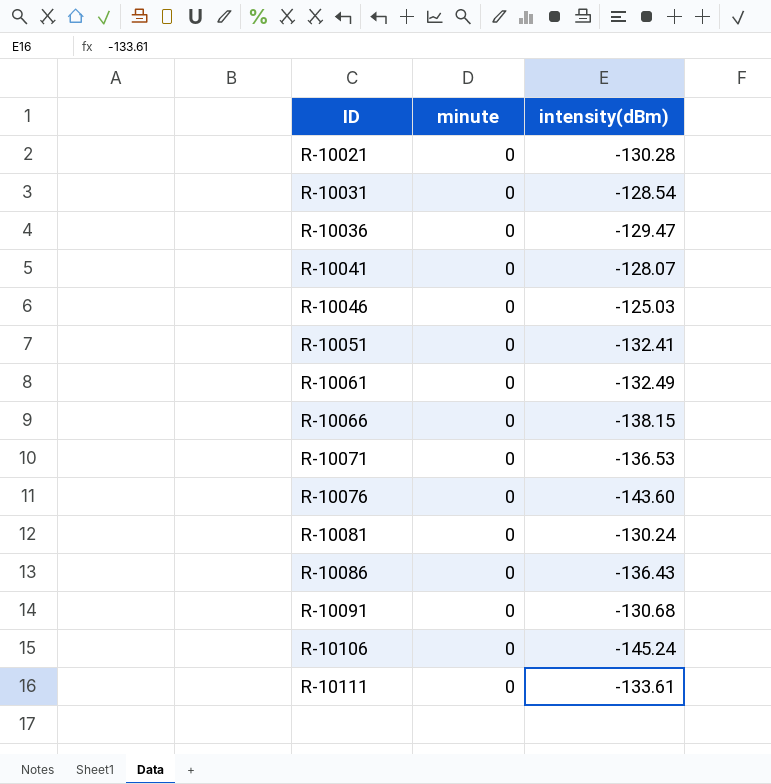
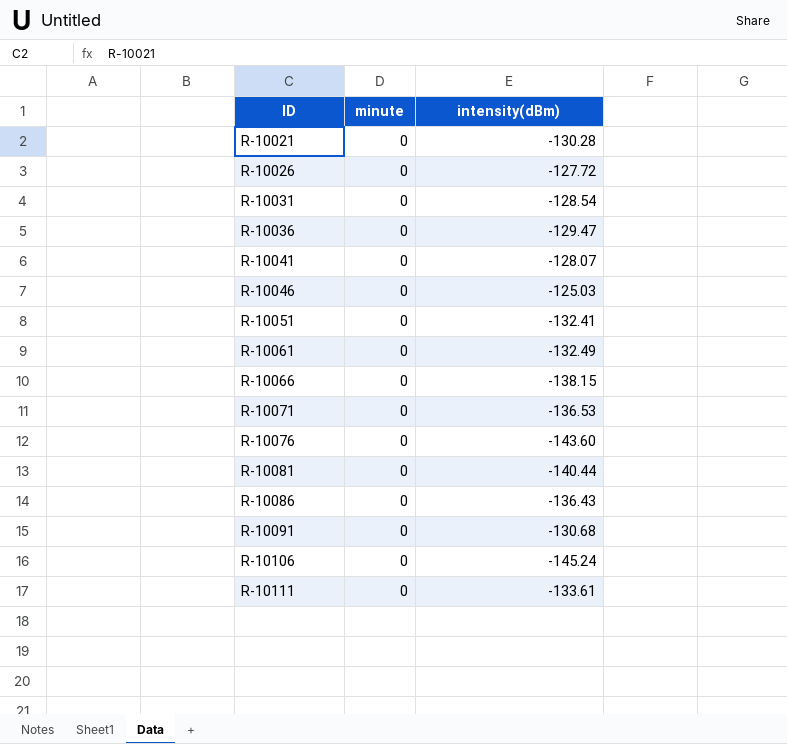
row R-10026: none -> 0 | -127.72
R-10081 | intensity(dBm): -130.24 -> -140.44

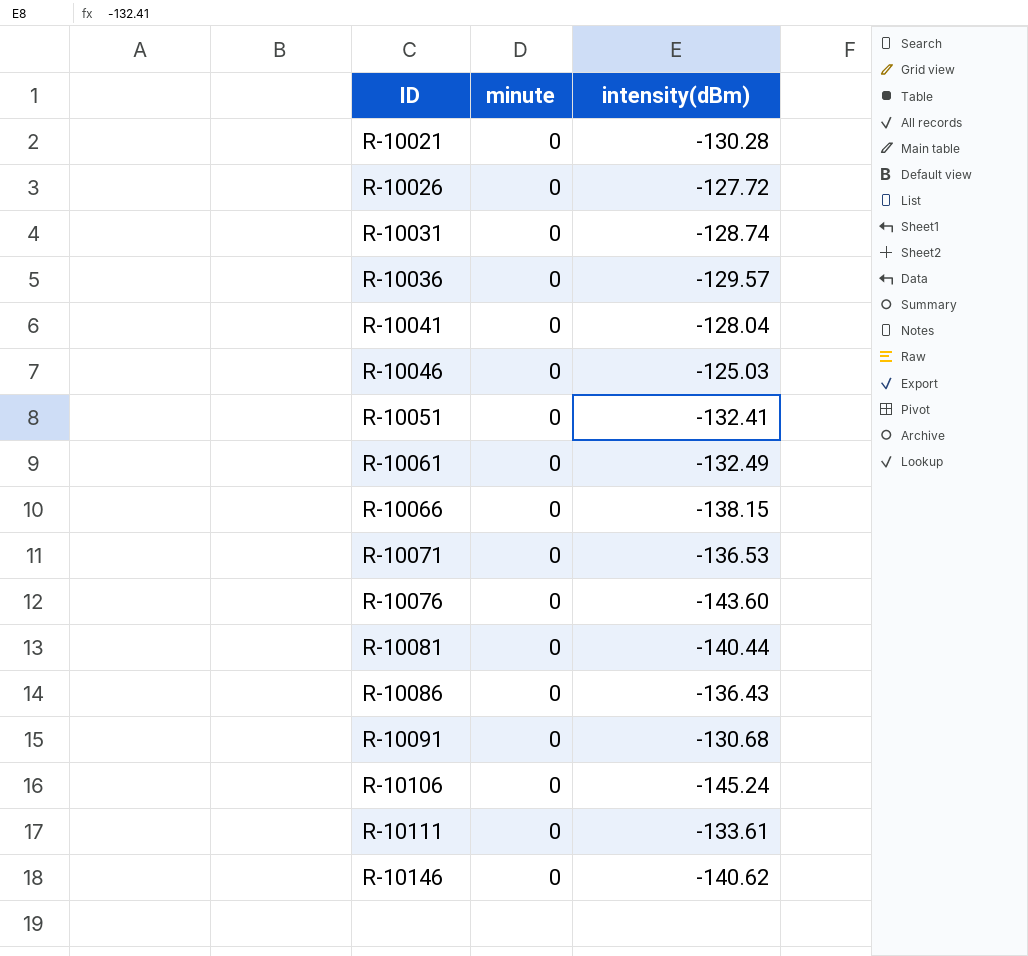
R-10031 | intensity(dBm): -128.54 -> -128.74
R-10036 | intensity(dBm): -129.47 -> -129.57
R-10041 | intensity(dBm): -128.07 -> -128.04
row R-10146: none -> 0 | -140.62

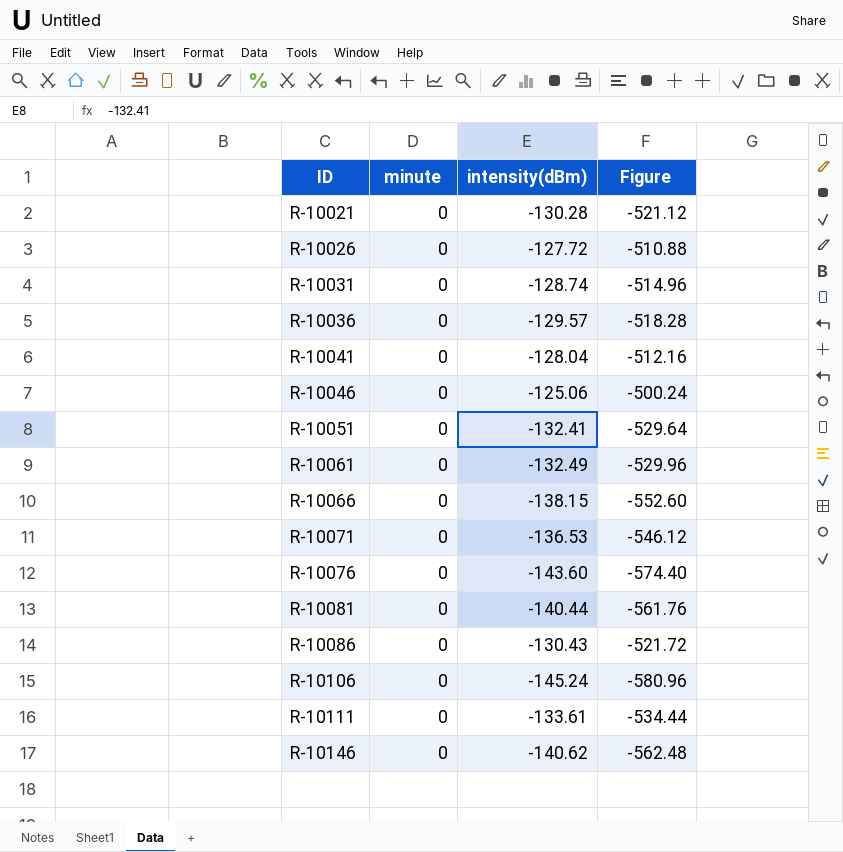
column Figure | formula: none -> [intensity(dBm)] * 4
row R-10091: 0 | -130.68 -> none
R-10046 | intensity(dBm): -125.03 -> -125.06
R-10086 | intensity(dBm): -136.43 -> -130.43

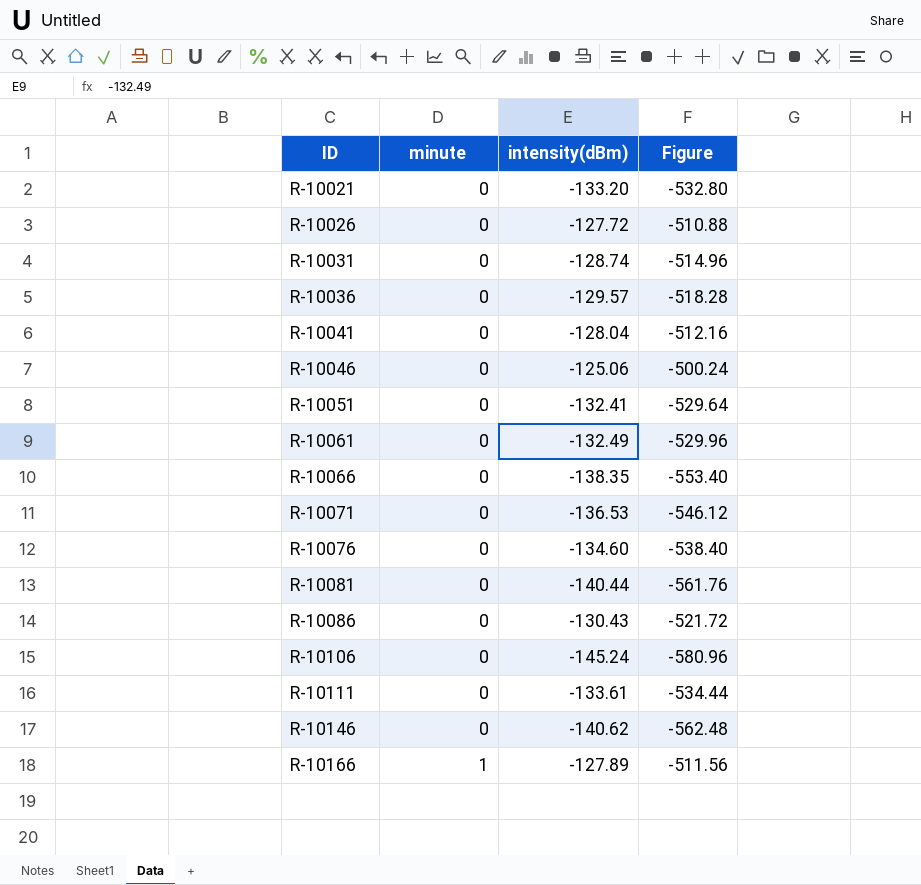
R-10021 | intensity(dBm): -130.28 -> -133.20
R-10021 | Figure: -521.12 -> -532.80
R-10066 | intensity(dBm): -138.15 -> -138.35
R-10066 | Figure: -552.60 -> -553.40
R-10076 | intensity(dBm): -143.60 -> -134.60
R-10076 | Figure: -574.40 -> -538.40
row R-10166: none -> 1 | -127.89 | -511.56

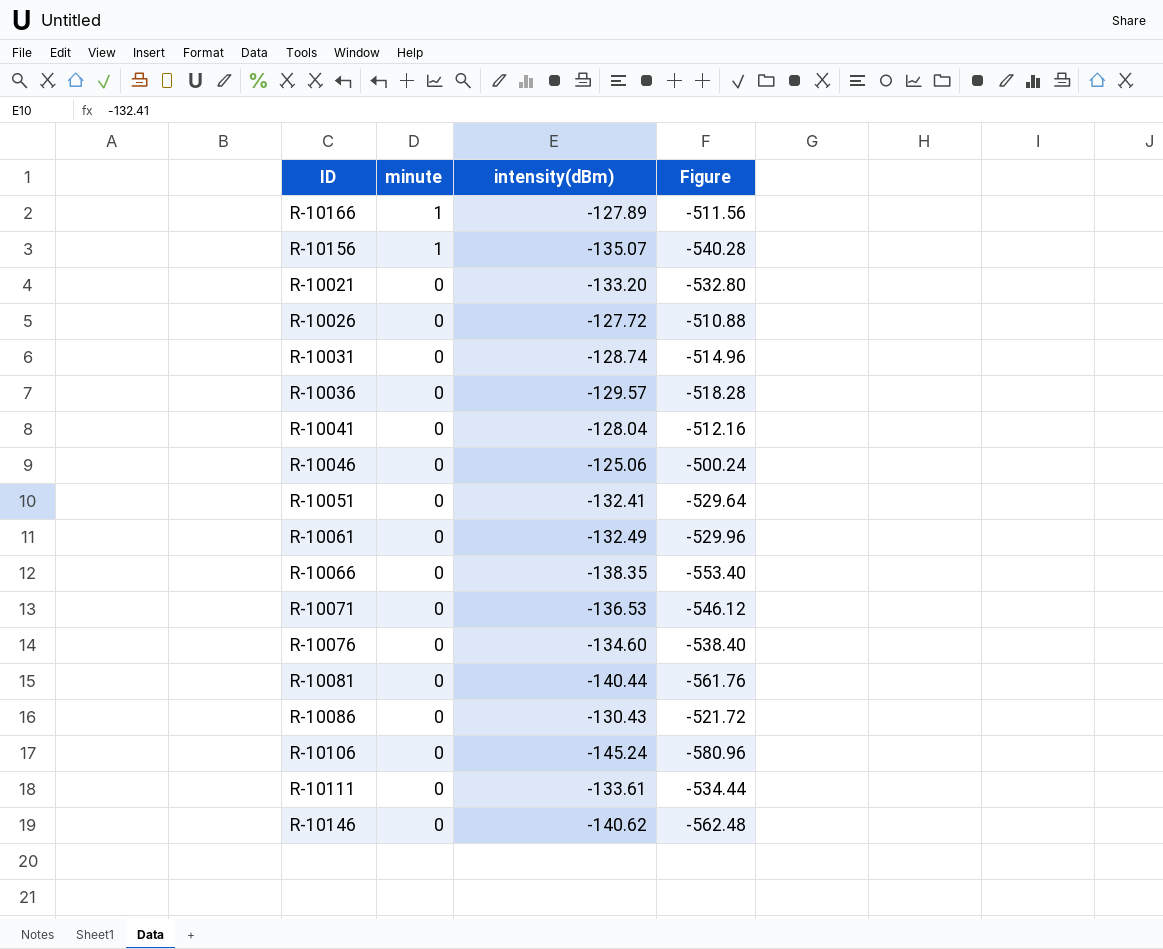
row order: ID ascending -> minute descending
row R-10156: none -> 1 | -135.07 | -540.28

